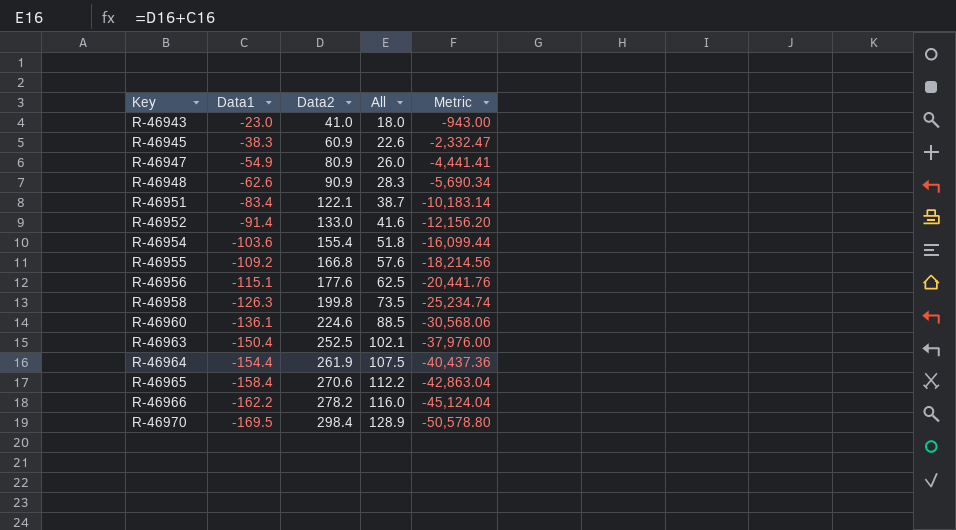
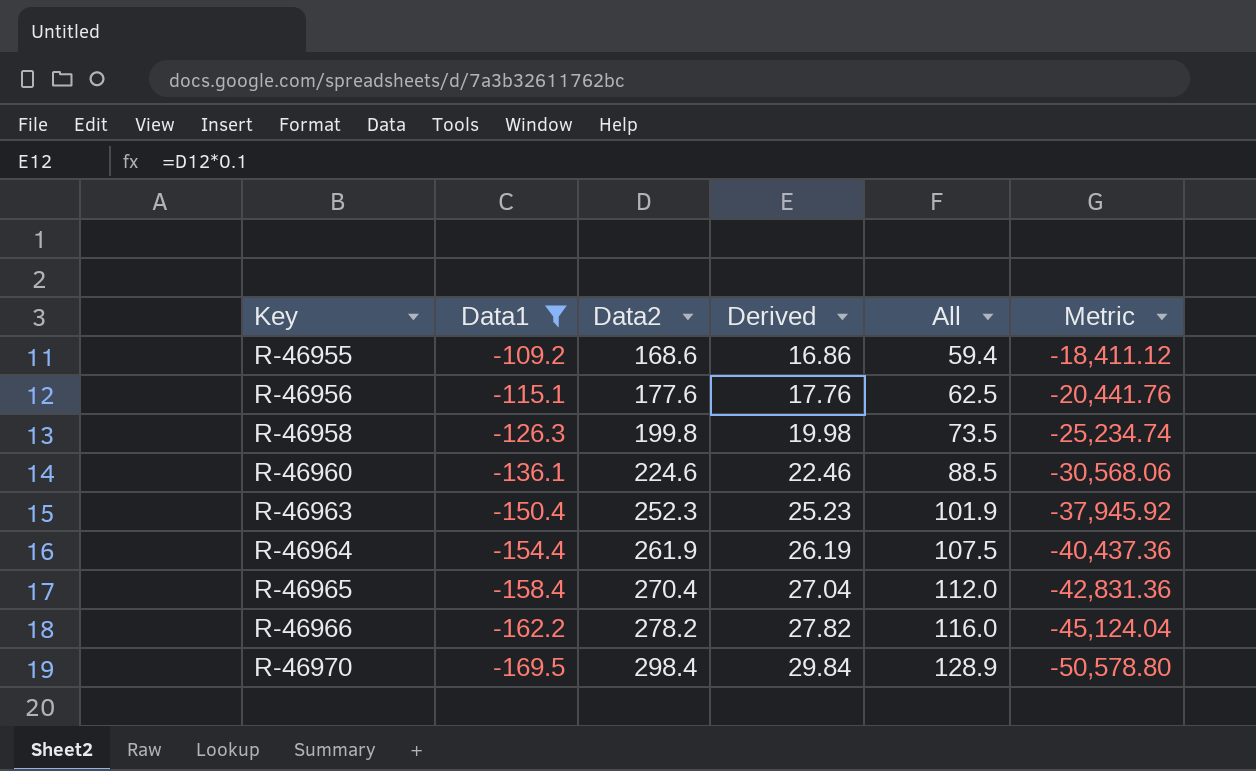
filter: none -> Data1 <= -109.2
column Derived | formula: none -> [Data2] * 0.1
R-46955 | Data2: 166.8 -> 168.6
R-46955 | All: 57.6 -> 59.4
R-46955 | Metric: -18,214.56 -> -18,411.12
R-46963 | Data2: 252.5 -> 252.3
R-46963 | All: 102.1 -> 101.9
R-46963 | Metric: -37,976.00 -> -37,945.92
R-46965 | Data2: 270.6 -> 270.4
R-46965 | All: 112.2 -> 112.0
R-46965 | Metric: -42,863.04 -> -42,831.36

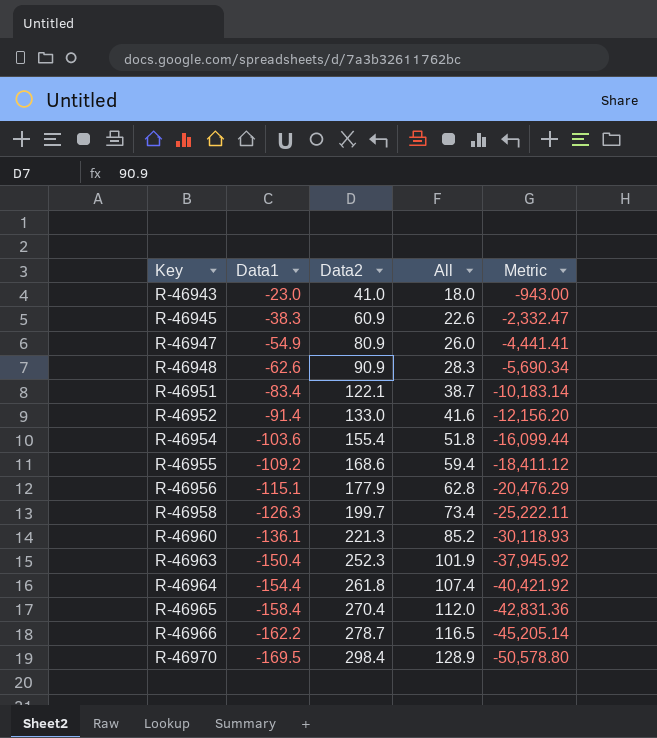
filter: Data1 <= -109.2 -> none
column Derived | formula: [Data2] * 0.1 -> none
R-46956 | Data2: 177.6 -> 177.9
R-46956 | All: 62.5 -> 62.8
R-46956 | Metric: -20,441.76 -> -20,476.29
R-46958 | Data2: 199.8 -> 199.7
R-46958 | All: 73.5 -> 73.4
R-46958 | Metric: -25,234.74 -> -25,222.11
R-46960 | Data2: 224.6 -> 221.3
R-46960 | All: 88.5 -> 85.2
R-46960 | Metric: -30,568.06 -> -30,118.93
R-46964 | Data2: 261.9 -> 261.8
R-46964 | All: 107.5 -> 107.4
R-46964 | Metric: -40,437.36 -> -40,421.92
R-46966 | Data2: 278.2 -> 278.7
R-46966 | All: 116.0 -> 116.5
R-46966 | Metric: -45,124.04 -> -45,205.14

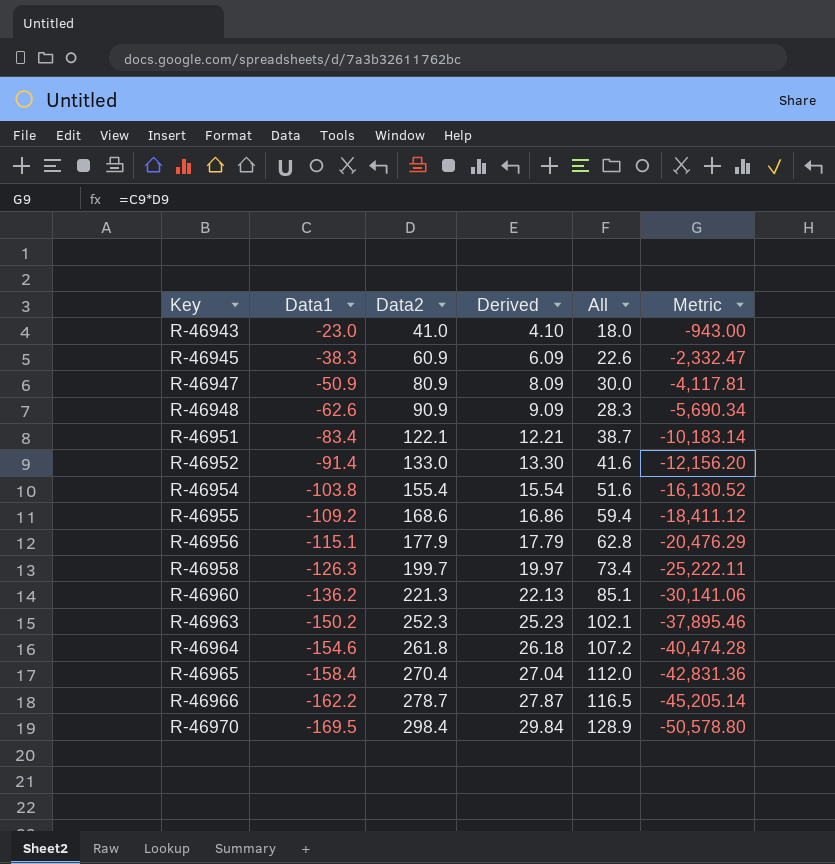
column Derived | formula: none -> [Data2] * 0.1
R-46947 | Data1: -54.9 -> -50.9
R-46947 | All: 26.0 -> 30.0
R-46947 | Metric: -4,441.41 -> -4,117.81
R-46954 | Data1: -103.6 -> -103.8
R-46954 | All: 51.8 -> 51.6
R-46954 | Metric: -16,099.44 -> -16,130.52
R-46960 | Data1: -136.1 -> -136.2
R-46960 | All: 85.2 -> 85.1
R-46960 | Metric: -30,118.93 -> -30,141.06
R-46963 | Data1: -150.4 -> -150.2
R-46963 | All: 101.9 -> 102.1
R-46963 | Metric: -37,945.92 -> -37,895.46
R-46964 | Data1: -154.4 -> -154.6
R-46964 | All: 107.4 -> 107.2
R-46964 | Metric: -40,421.92 -> -40,474.28

